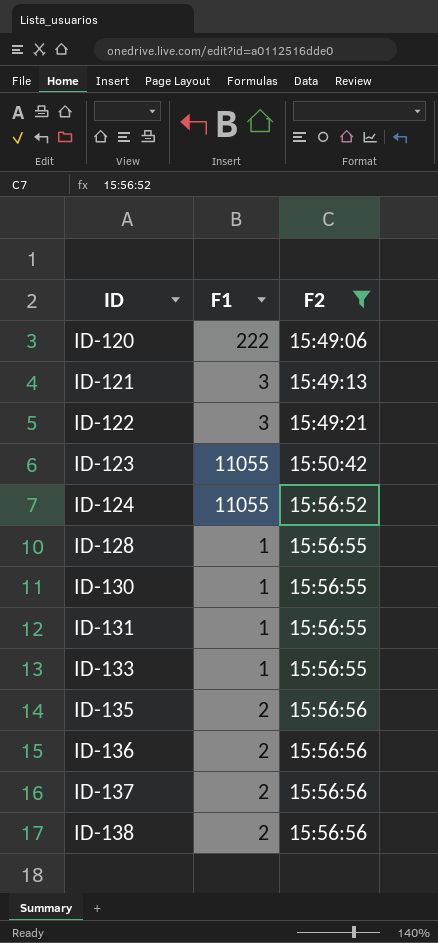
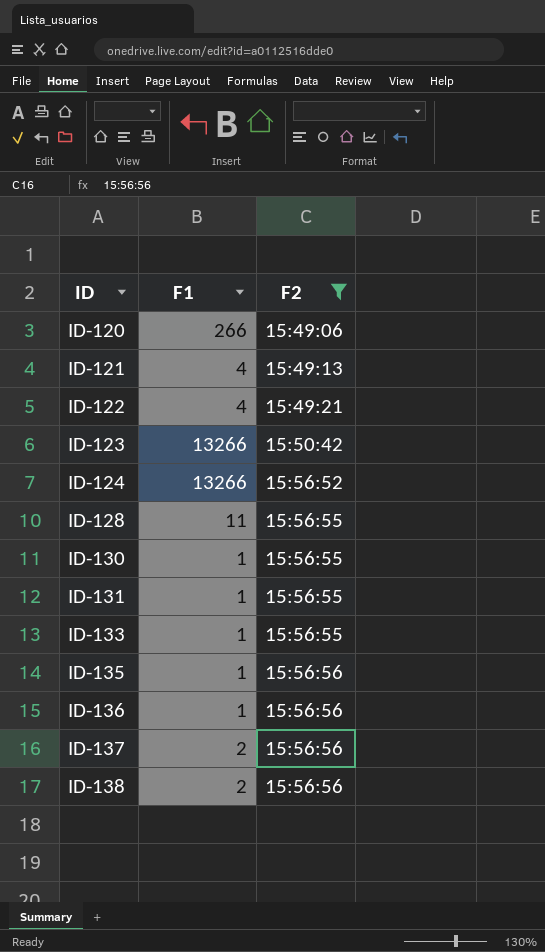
ID-120 | F1: 222 -> 266
ID-121 | F1: 3 -> 4
ID-122 | F1: 3 -> 4
ID-123 | F1: 11055 -> 13266
ID-124 | F1: 11055 -> 13266
ID-128 | F1: 1 -> 11
ID-135 | F1: 2 -> 1
ID-136 | F1: 2 -> 1

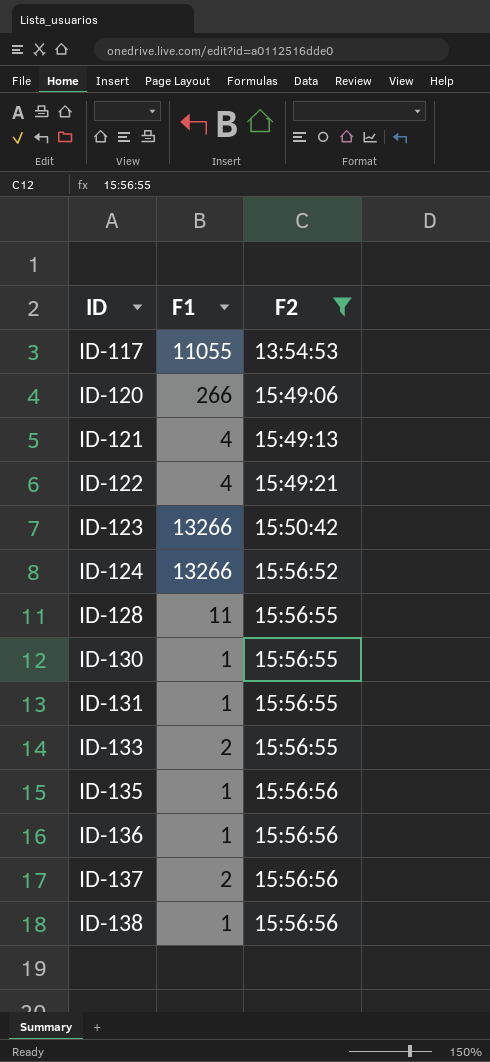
row ID-117: none -> 11055 | 13:54:53
ID-133 | F1: 1 -> 2
ID-138 | F1: 2 -> 1

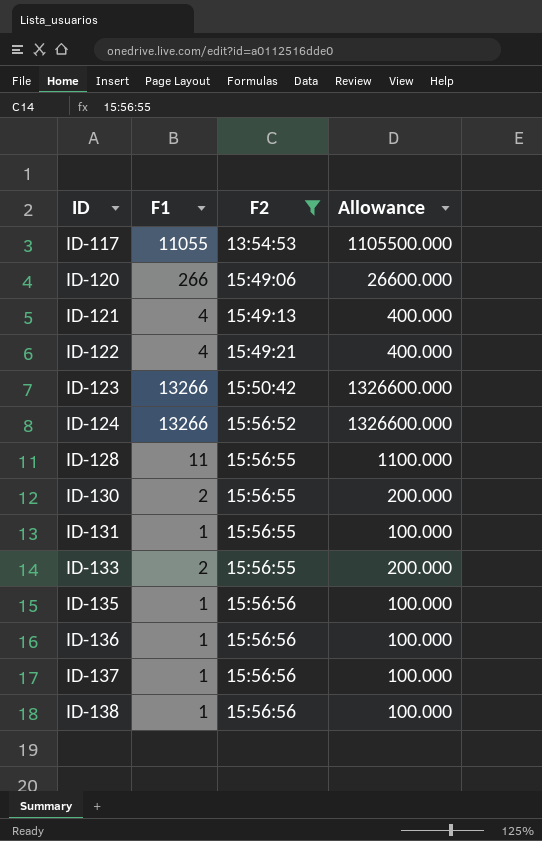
column Allowance | formula: none -> [F1] * 100
ID-130 | F1: 1 -> 2
ID-137 | F1: 2 -> 1

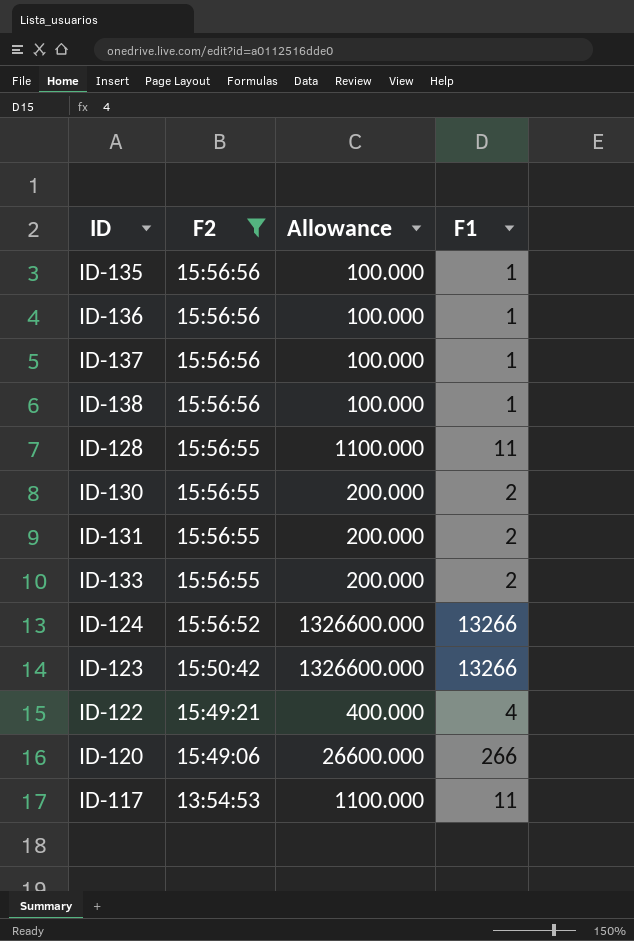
row order: ID ascending -> F2 descending
column F1 | position: 2 -> 4
row ID-121: 4 | 15:49:13 | 400.000 -> none
ID-131 | Allowance: 100.000 -> 200.000
ID-131 | F1: 1 -> 2
ID-117 | Allowance: 1105500.000 -> 1100.000
ID-117 | F1: 11055 -> 11

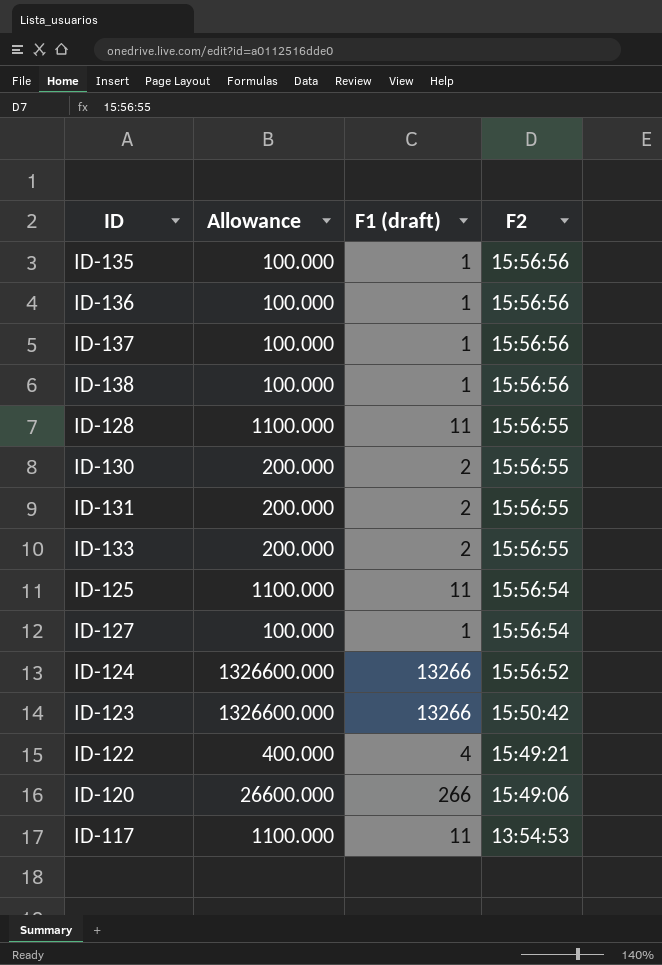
filter: F2 != 15:56:54 -> none
column name: F1 -> F1 (draft)
column F2 | position: 2 -> 4

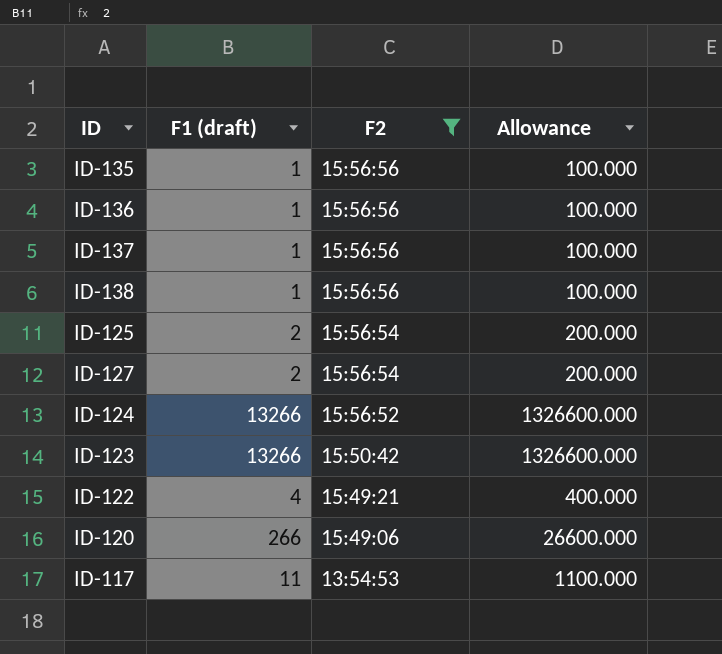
filter: none -> F2 != 15:56:55
column Allowance | position: 2 -> 4
ID-125 | F1 (draft): 11 -> 2
ID-125 | Allowance: 1100.000 -> 200.000
ID-127 | F1 (draft): 1 -> 2
ID-127 | Allowance: 100.000 -> 200.000

